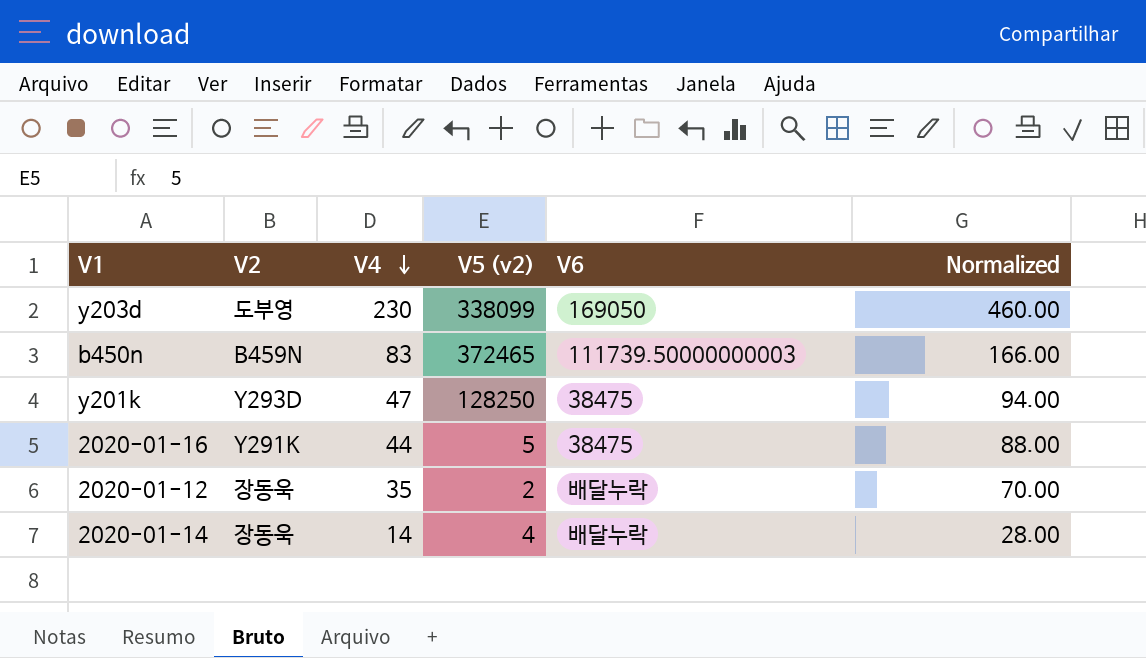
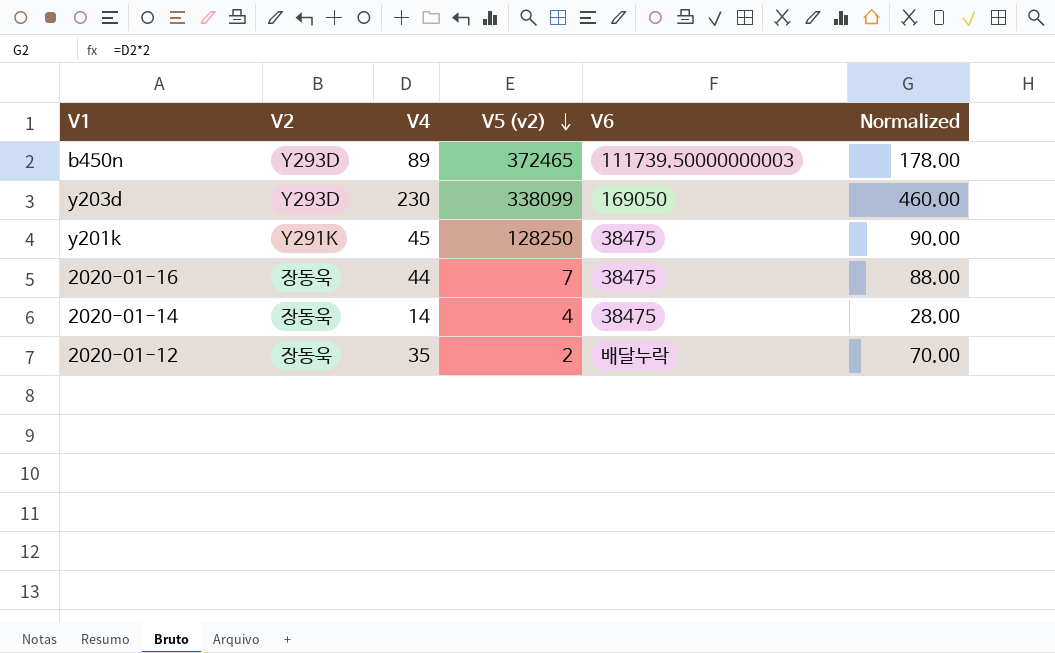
row order: V4 descending -> V5 (v2) descending
b450n | V2: B459N -> Y293D
b450n | V4: 83 -> 89
b450n | Normalized: 166.00 -> 178.00
y203d | V2: 도부영 -> Y293D
y201k | V2: Y293D -> Y291K
y201k | V4: 47 -> 45
y201k | Normalized: 94.00 -> 90.00
2020-01-16 | V2: Y291K -> 장동욱
2020-01-16 | V5 (v2): 5 -> 7
2020-01-14 | V6: 배달누락 -> 38475

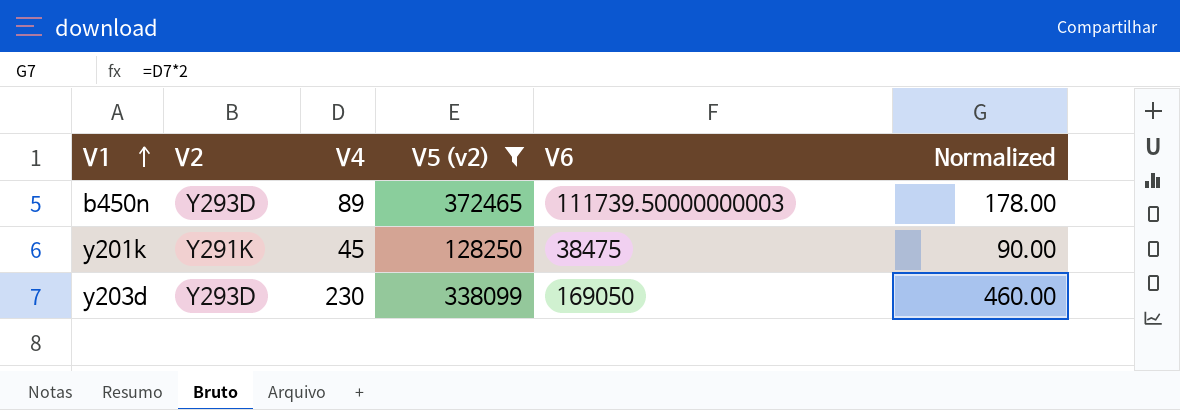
filter: none -> V5 (v2) >= 128250
row order: V5 (v2) descending -> V1 ascending

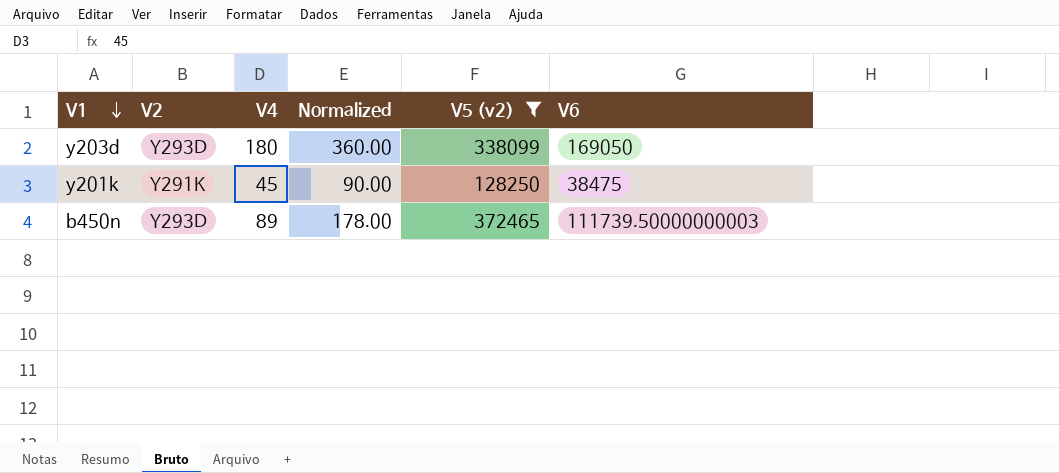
row order: V1 ascending -> V1 descending
column Normalized | position: 6 -> 4
y203d | V4: 230 -> 180
y203d | Normalized: 460.00 -> 360.00

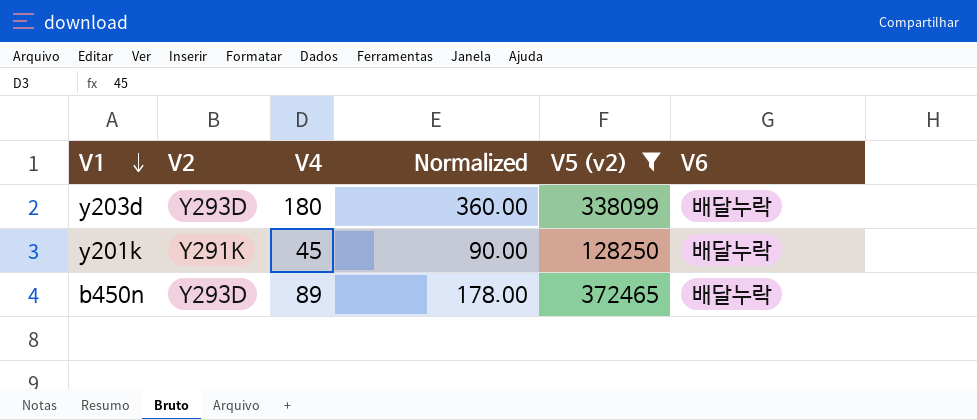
y203d | V6: 169050 -> 배달누락
y201k | V6: 38475 -> 배달누락
b450n | V6: 111739.50000000003 -> 배달누락

